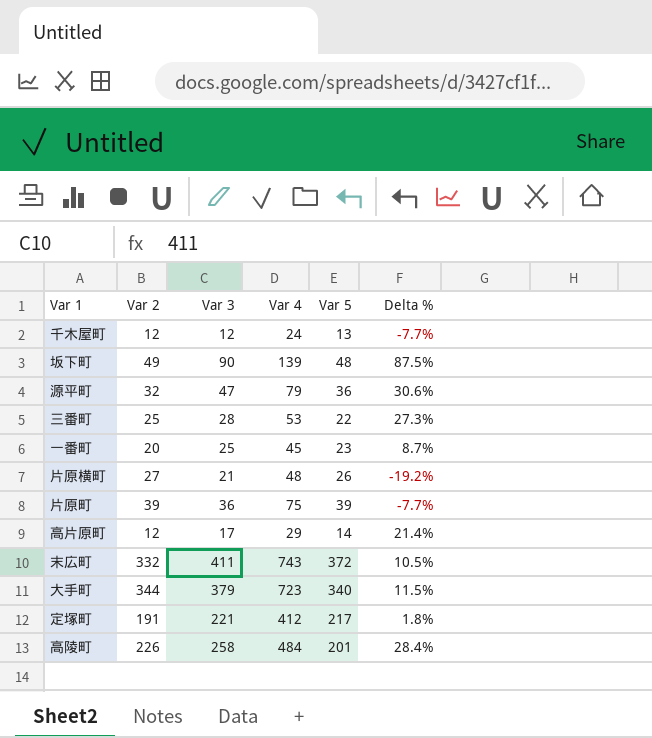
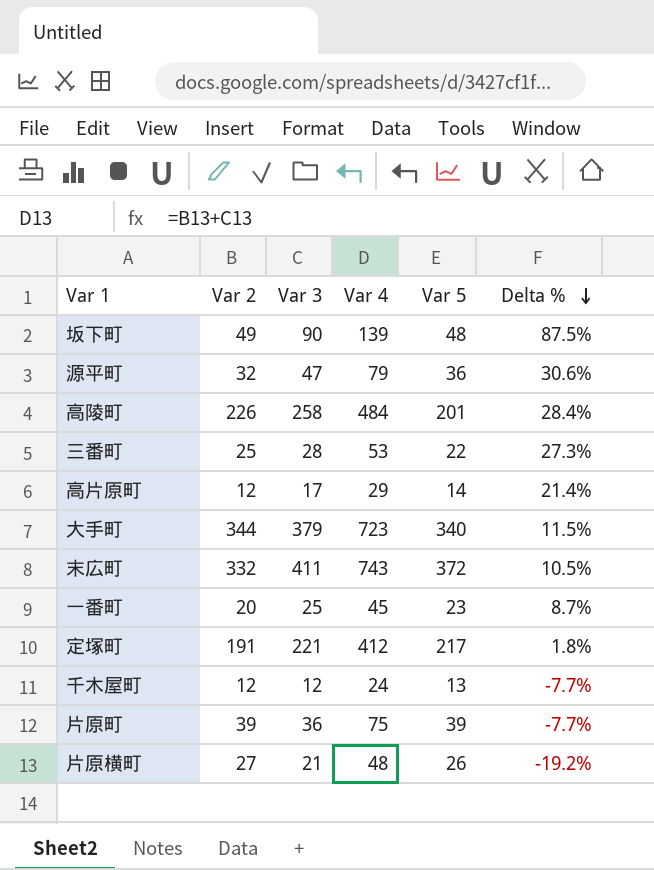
row order: none -> Delta % descending

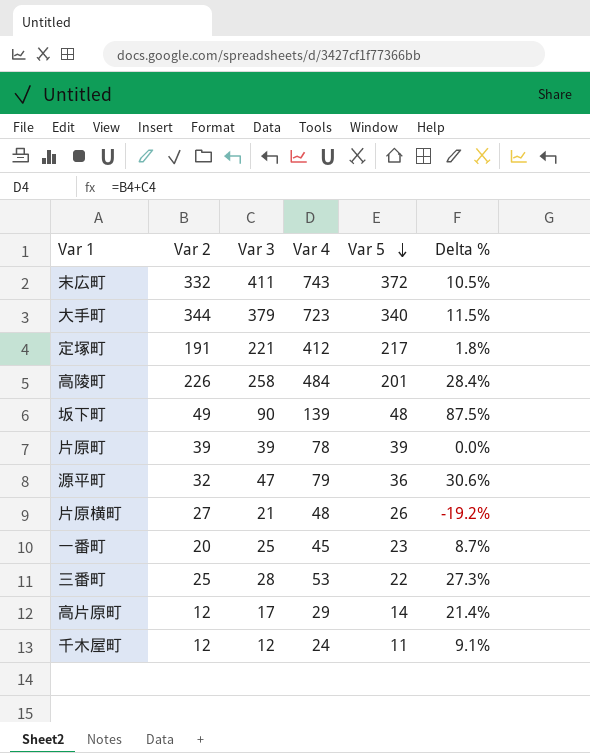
row order: Delta % descending -> Var 5 descending
片原町 | Var 3: 36 -> 39
片原町 | Var 4: 75 -> 78
片原町 | Delta %: -7.7% -> 0.0%
千木屋町 | Var 5: 13 -> 11
千木屋町 | Delta %: -7.7% -> 9.1%

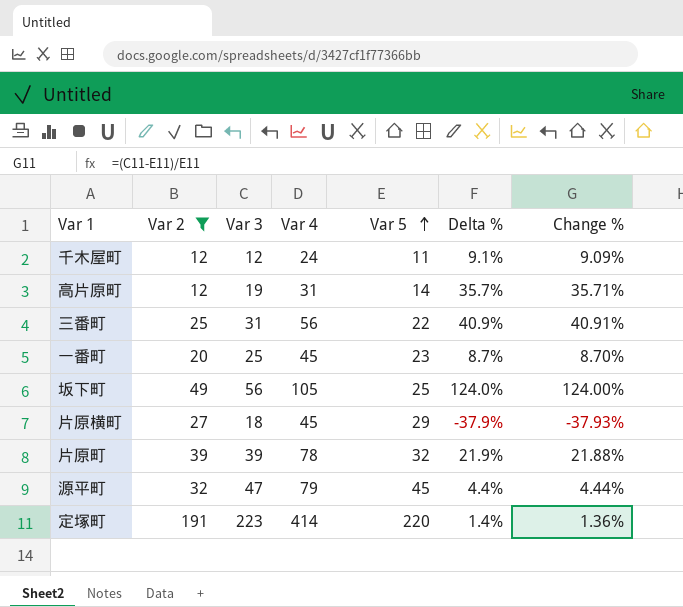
filter: none -> Var 2 <= 191
row order: Var 5 descending -> Var 5 ascending
column Change % | formula: none -> ([Var 3] - [Var 5]) / [Var 5]
高片原町 | Var 3: 17 -> 19
高片原町 | Var 4: 29 -> 31
高片原町 | Delta %: 21.4% -> 35.7%
三番町 | Var 3: 28 -> 31
三番町 | Var 4: 53 -> 56
三番町 | Delta %: 27.3% -> 40.9%
坂下町 | Var 3: 90 -> 56
坂下町 | Var 4: 139 -> 105
坂下町 | Var 5: 48 -> 25
坂下町 | Delta %: 87.5% -> 124.0%
片原横町 | Var 3: 21 -> 18
片原横町 | Var 4: 48 -> 45
片原横町 | Var 5: 26 -> 29
片原横町 | Delta %: -19.2% -> -37.9%
片原町 | Var 5: 39 -> 32
片原町 | Delta %: 0.0% -> 21.9%
源平町 | Var 5: 36 -> 45
源平町 | Delta %: 30.6% -> 4.4%
定塚町 | Var 3: 221 -> 223
定塚町 | Var 4: 412 -> 414
定塚町 | Var 5: 217 -> 220
定塚町 | Delta %: 1.8% -> 1.4%

